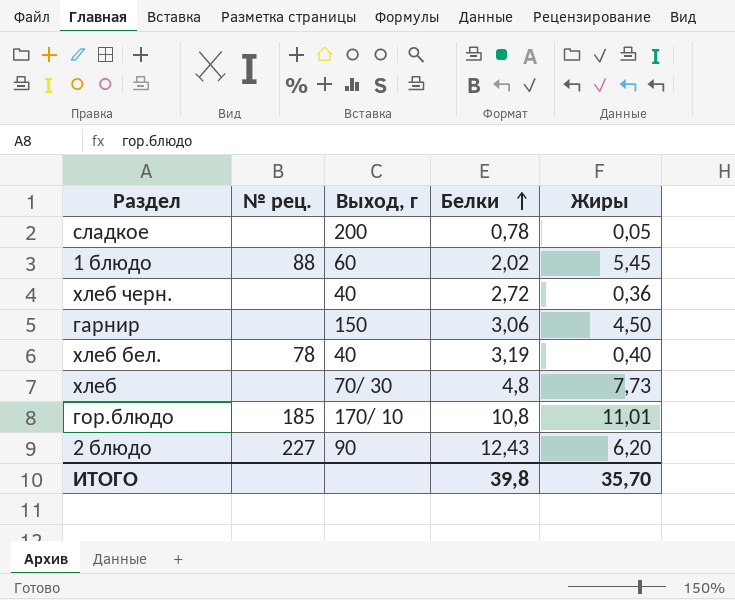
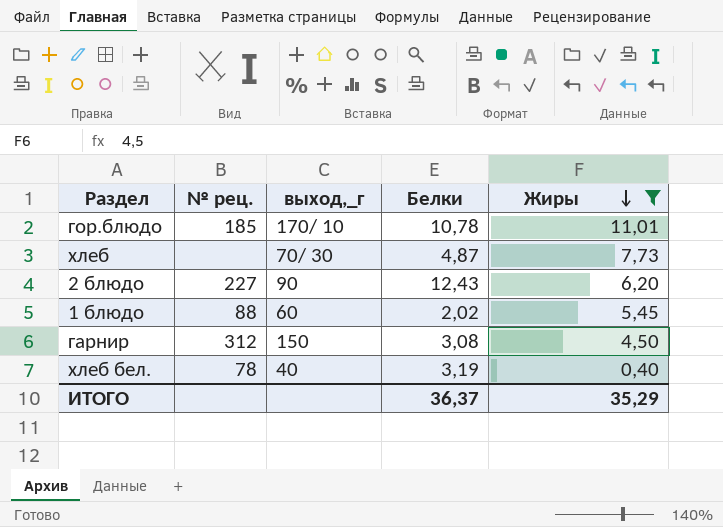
filter: none -> Жиры >= 0,40
row order: Белки ascending -> Жиры descending
column name: Выход, г -> выход,_г
гор.блюдо | Белки: 10,8 -> 10,78
хлеб | Белки: 4,8 -> 4,87
гарнир | № рец.: none -> 312
гарнир | Белки: 3,06 -> 3,08
ИТОГО | Белки: 39,8 -> 36,37
ИТОГО | Жиры: 35,70 -> 35,29

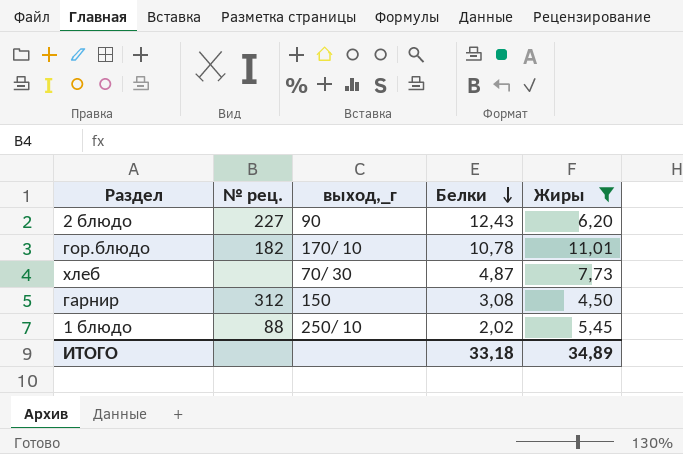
row order: Жиры descending -> Белки descending
row хлеб бел.: 78 | 40 | 3,19 | 0,40 -> none
гор.блюдо | № рец.: 185 -> 182
1 блюдо | выход,_г: 60 -> 250/ 10
ИТОГО | Белки: 36,37 -> 33,18
ИТОГО | Жиры: 35,29 -> 34,89

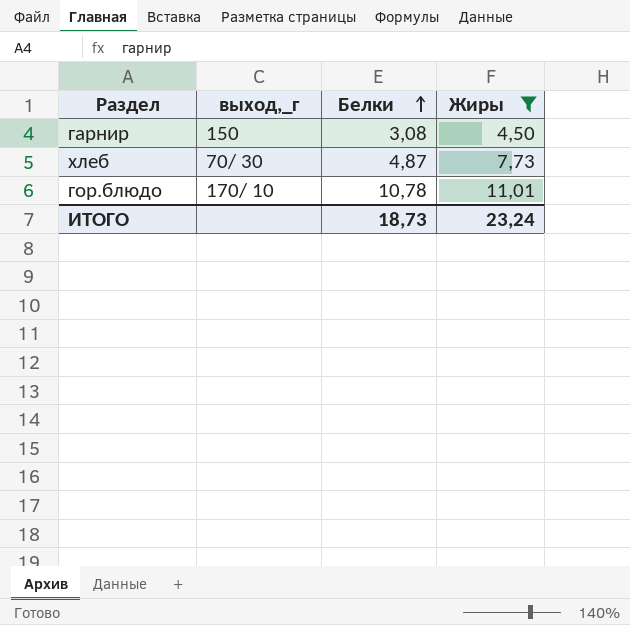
row order: Белки descending -> Белки ascending
column № рец. | position: 2 -> none
row 2 блюдо: 227 | 90 | 12,43 | 6,20 -> none
row 1 блюдо: 88 | 250/ 10 | 2,02 | 5,45 -> none
ИТОГО | Белки: 33,18 -> 18,73
ИТОГО | Жиры: 34,89 -> 23,24

